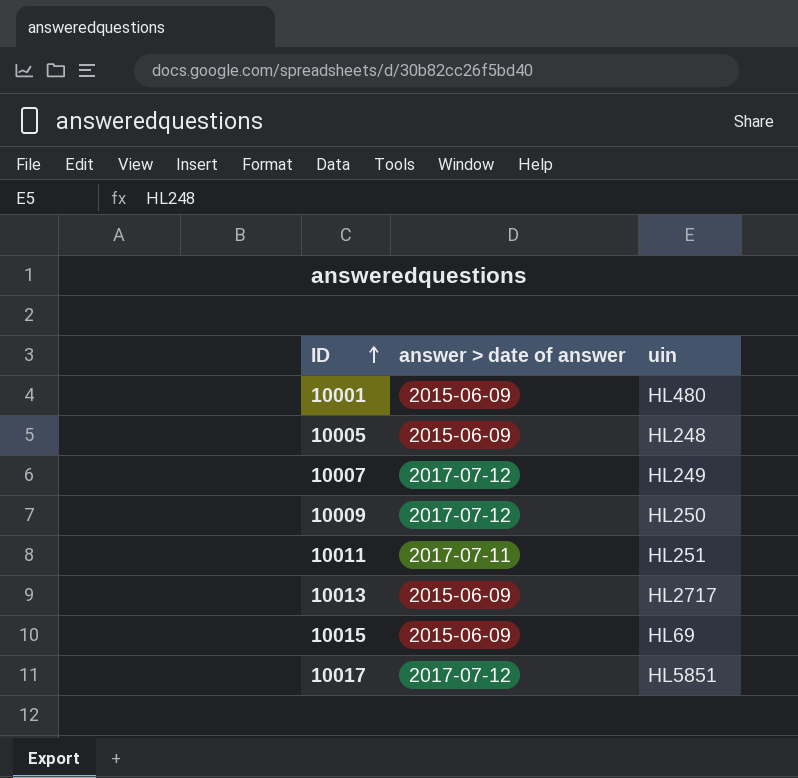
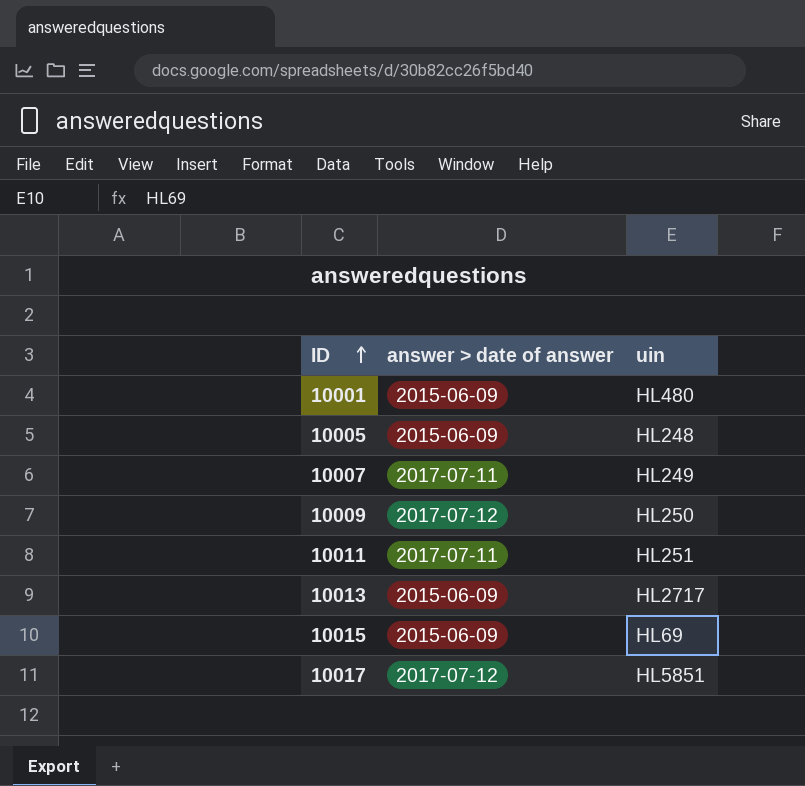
10007 | answer > date of answer: 2017-07-12 -> 2017-07-11

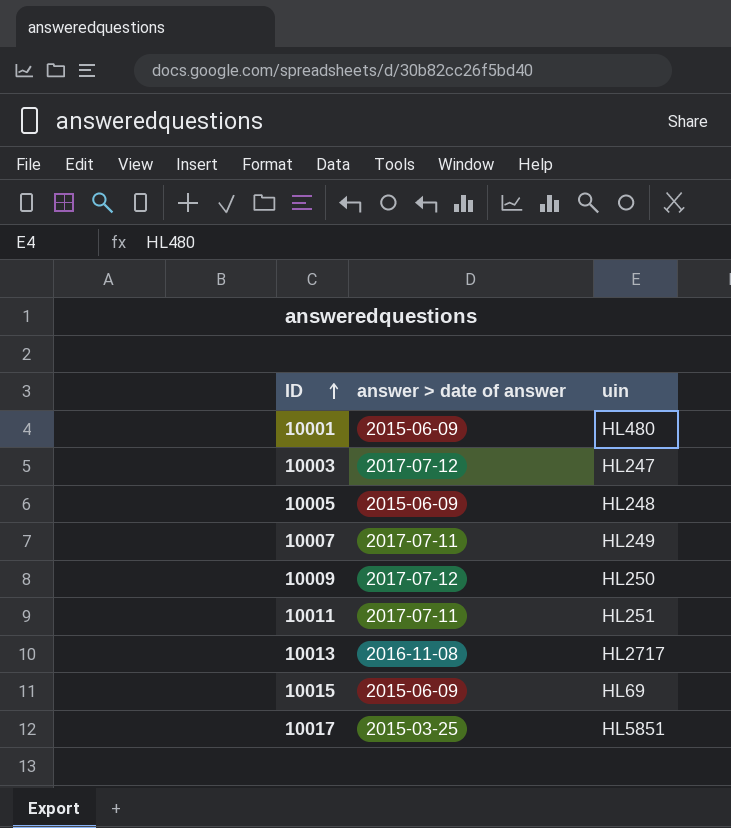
row 10003: none -> 2017-07-12 | HL247
10013 | answer > date of answer: 2015-06-09 -> 2016-11-08
10017 | answer > date of answer: 2017-07-12 -> 2015-03-25

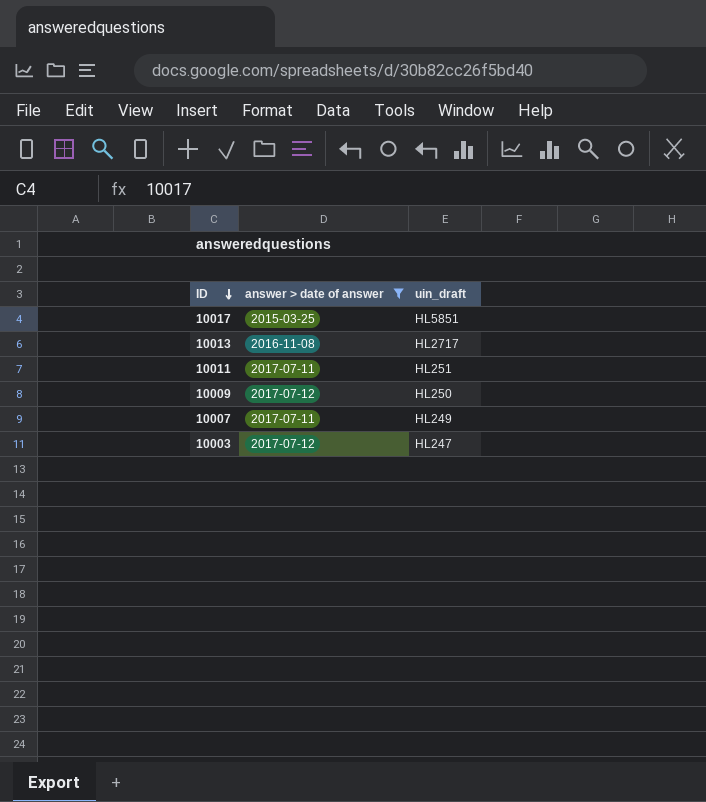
filter: none -> answer > date of answer != 2015-06-09
row order: ID ascending -> ID descending
column name: uin -> uin_draft

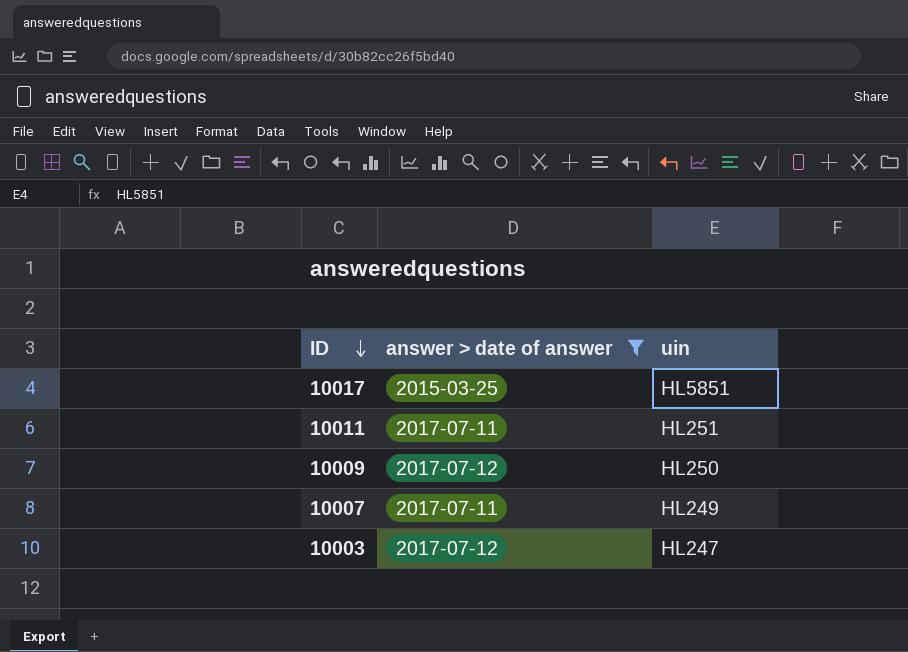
column name: uin_draft -> uin
row 10013: 2016-11-08 | HL2717 -> none

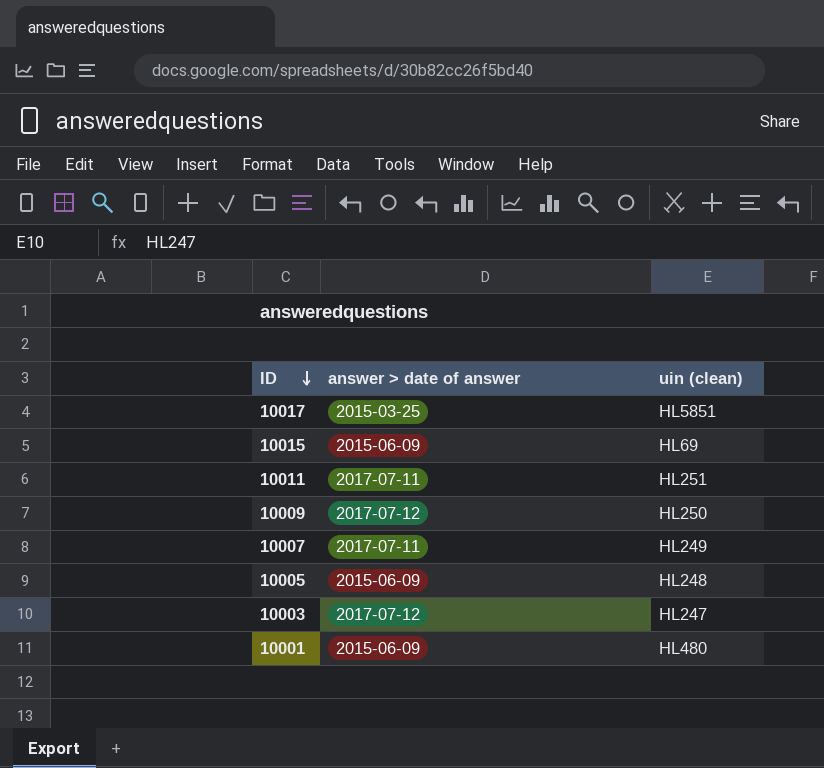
filter: answer > date of answer != 2015-06-09 -> none
column name: uin -> uin (clean)

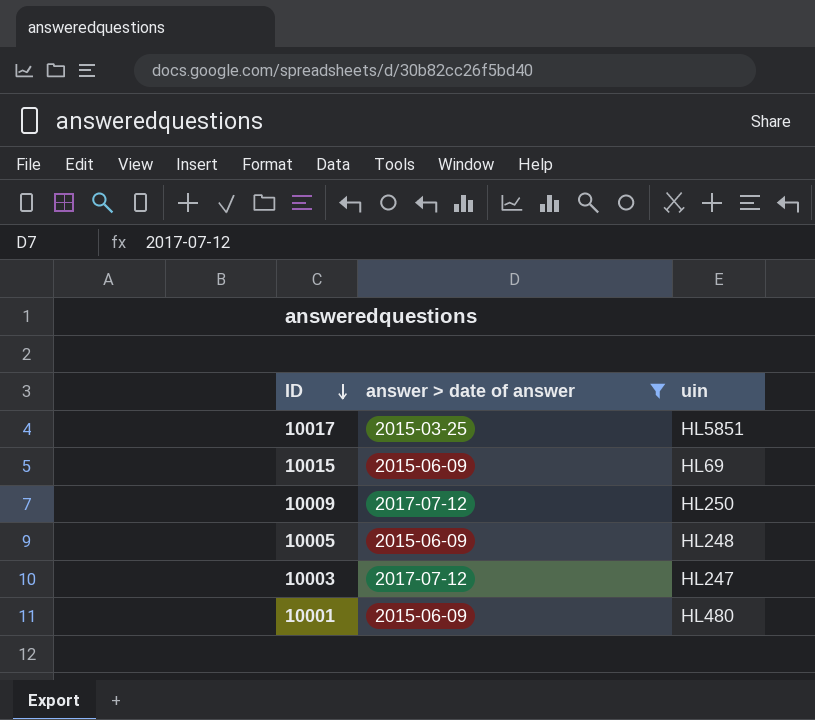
filter: none -> answer > date of answer != 2017-07-11
column name: uin (clean) -> uin

